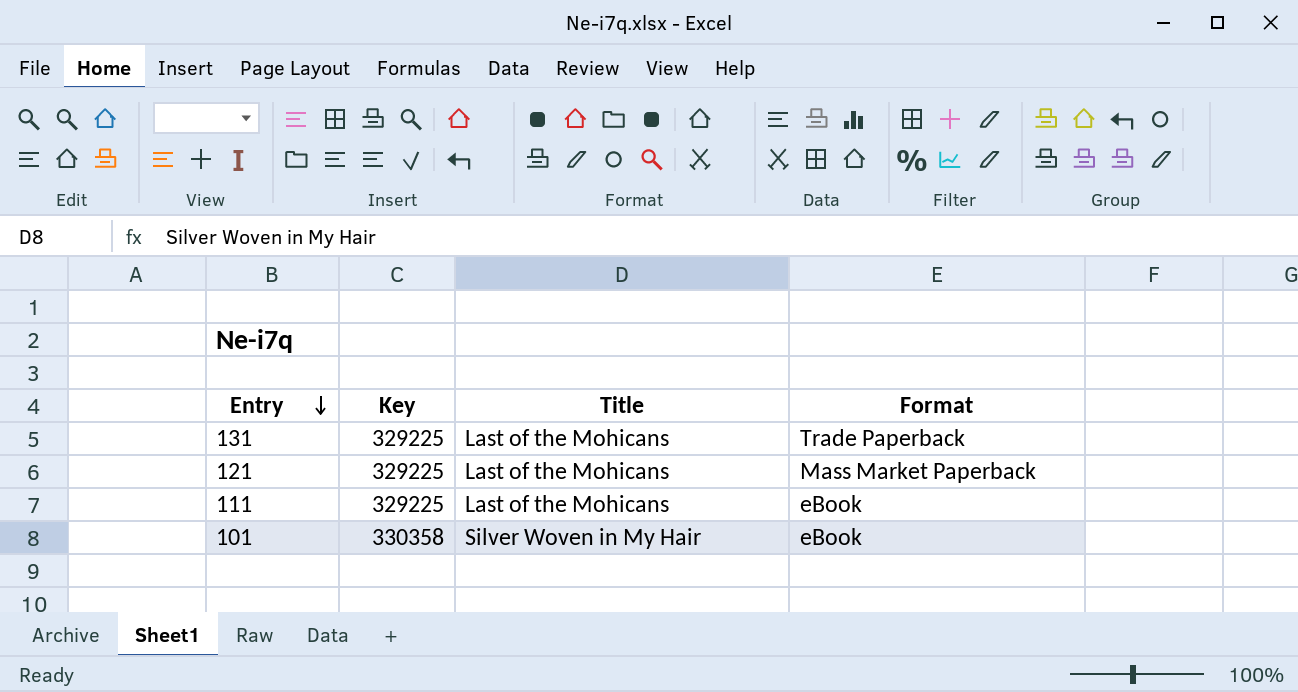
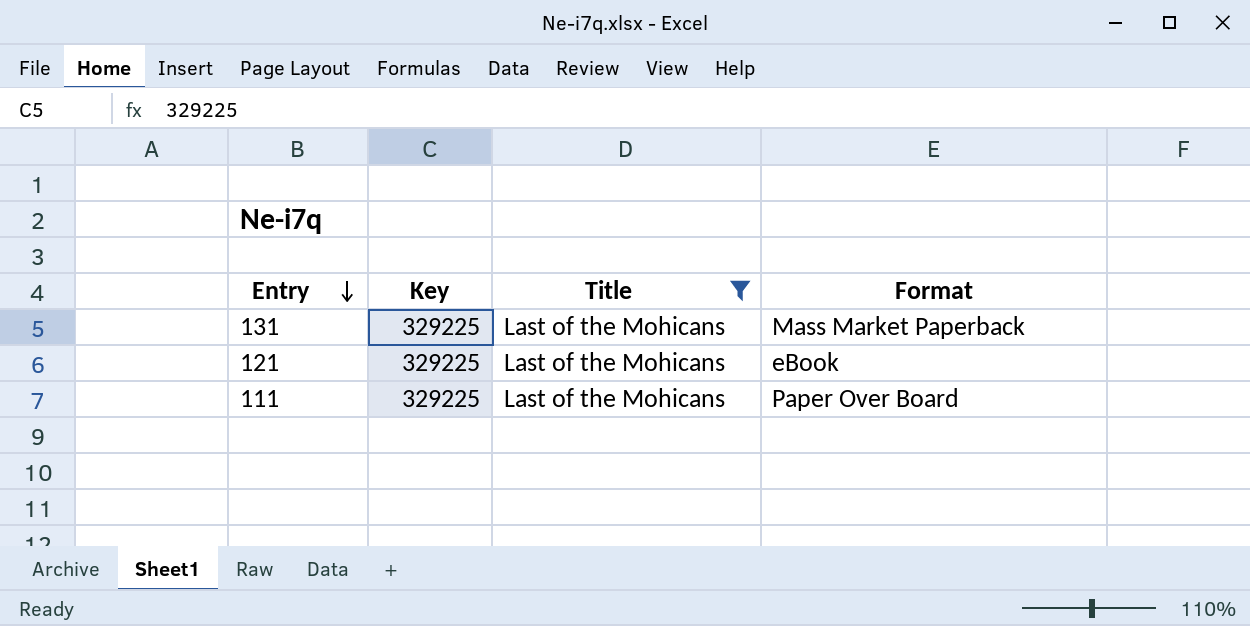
filter: none -> Title = Last of the Mohicans
131 | Format: Trade Paperback -> Mass Market Paperback
121 | Format: Mass Market Paperback -> eBook
111 | Format: eBook -> Paper Over Board

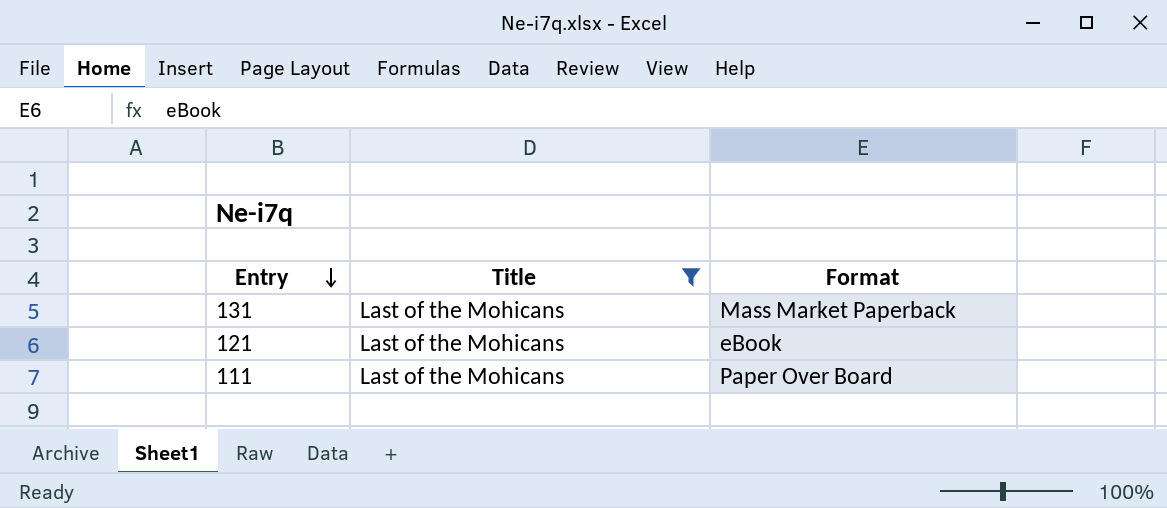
column Key | position: 2 -> none

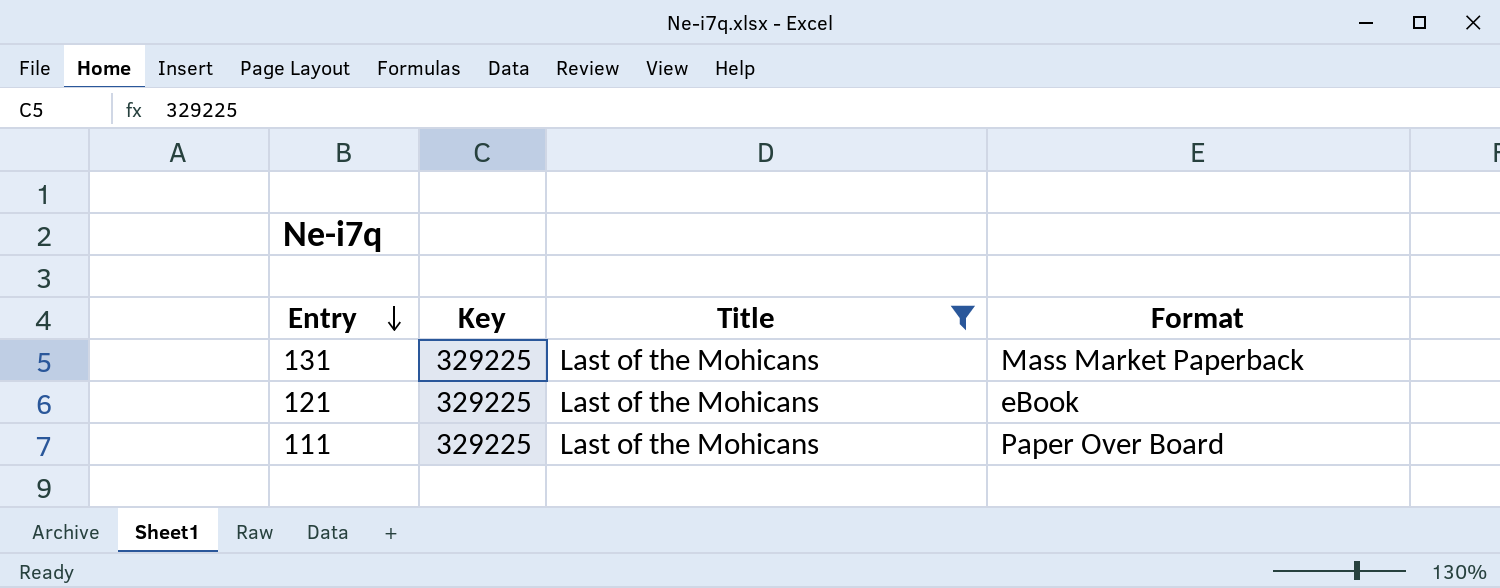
column Key | position: none -> 2

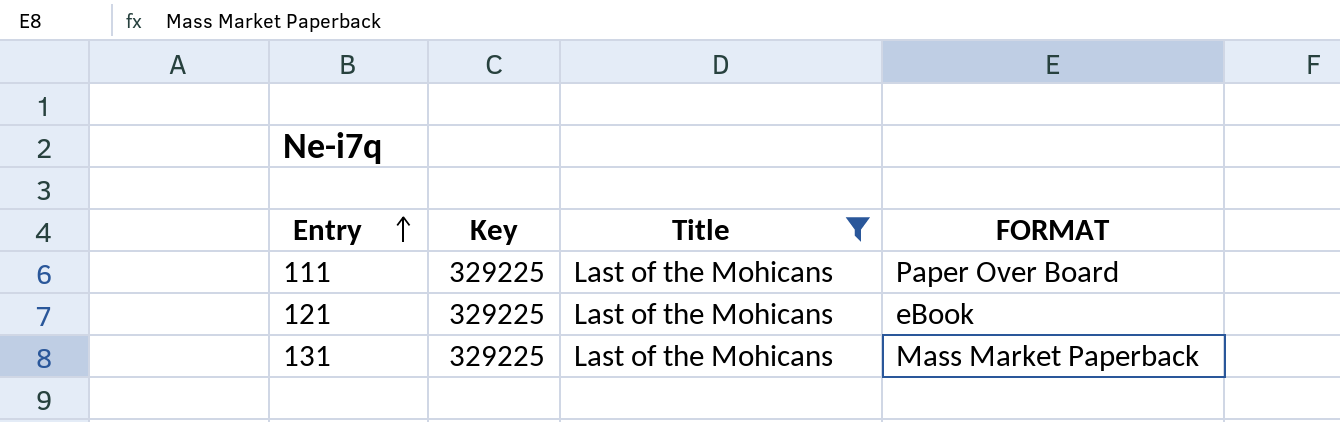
row order: Entry descending -> Entry ascending
column name: Format -> FORMAT

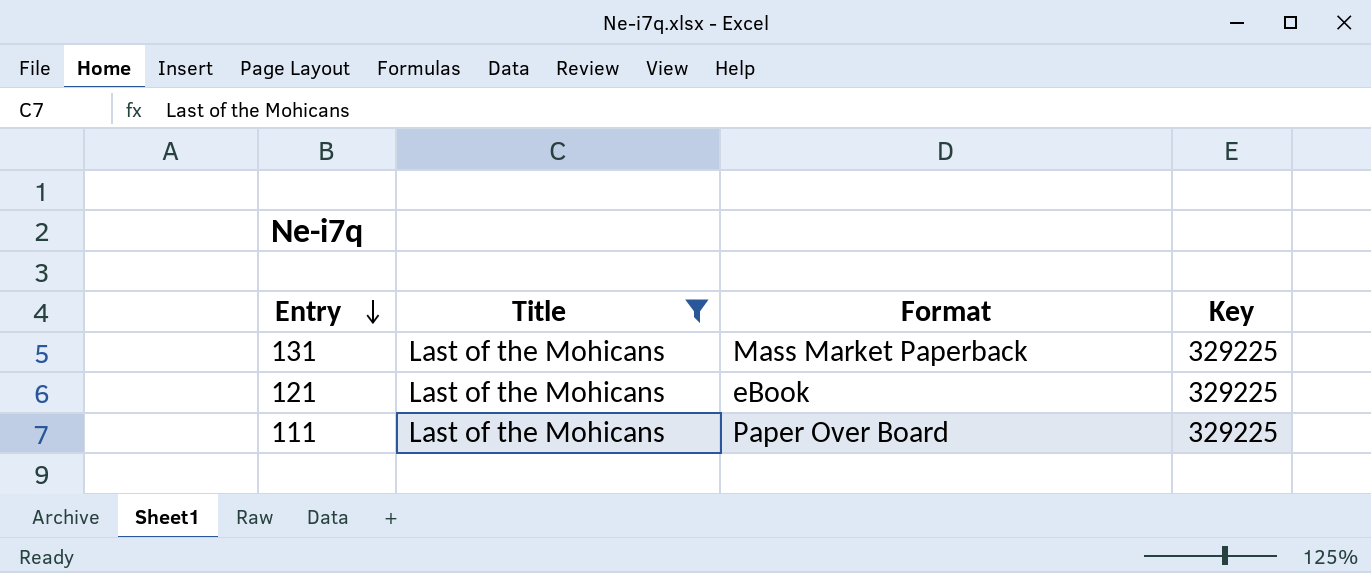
row order: Entry ascending -> Entry descending
column name: FORMAT -> Format
column Key | position: 2 -> 4

